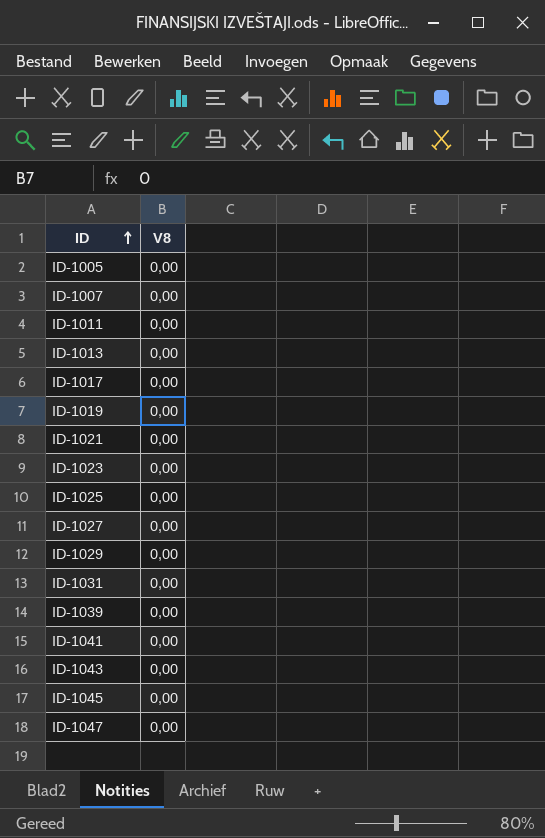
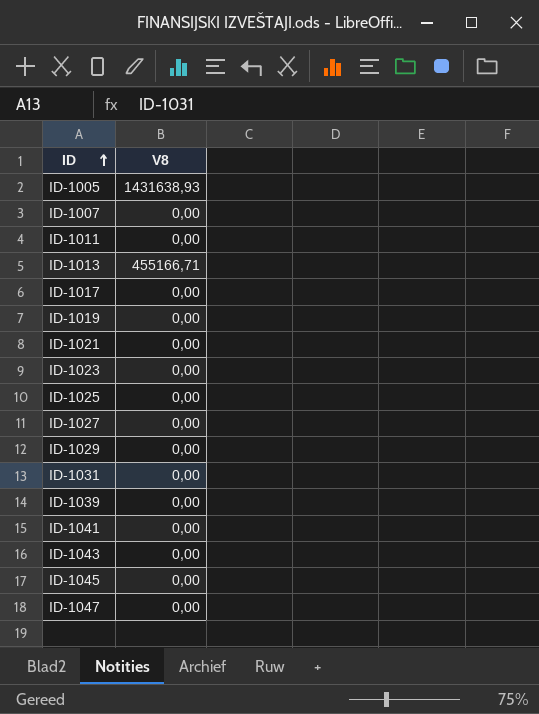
ID-1005 | V8: 0,00 -> 1431638,93
ID-1013 | V8: 0,00 -> 455166,71

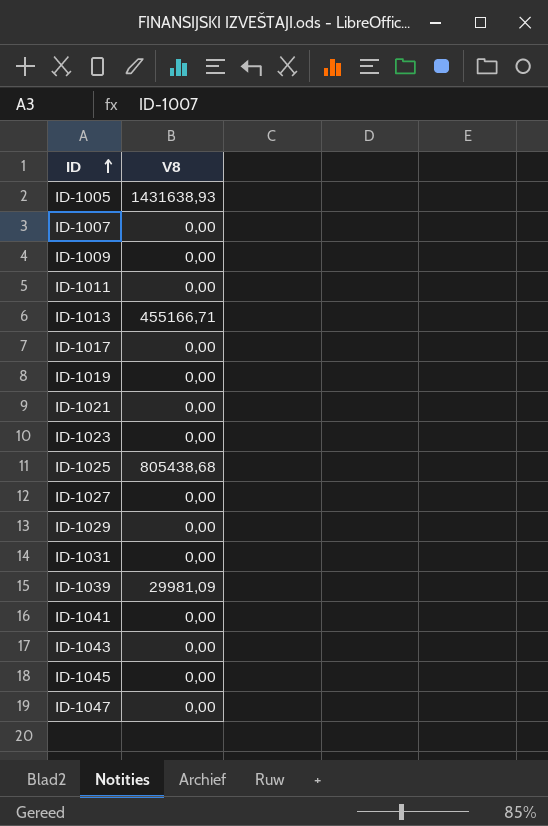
row ID-1009: none -> 0,00
ID-1025 | V8: 0,00 -> 805438,68
ID-1039 | V8: 0,00 -> 29981,09

